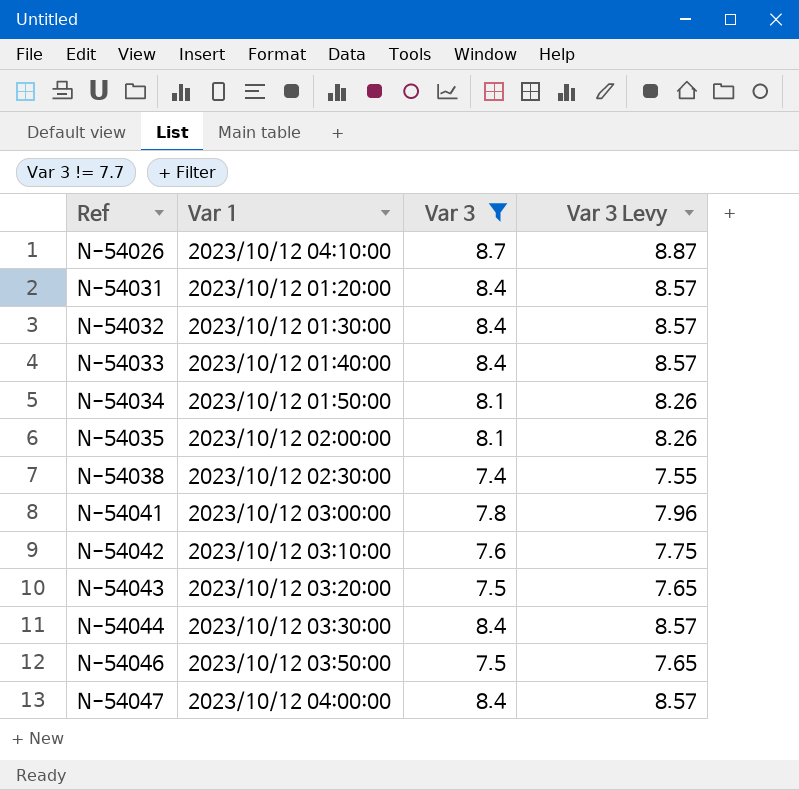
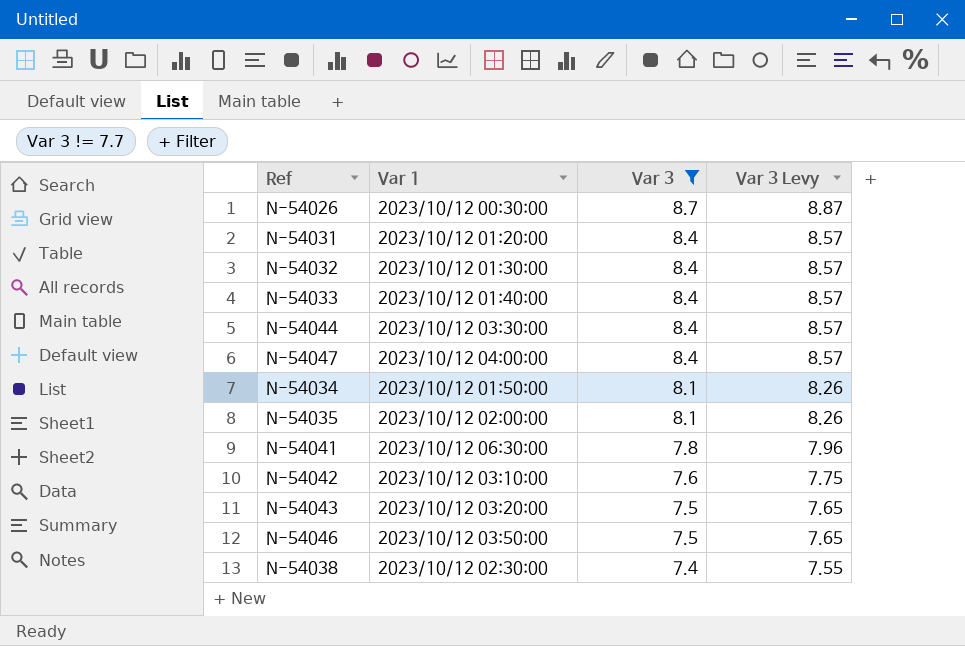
row order: Ref ascending -> Var 3 descending
N-54026 | Var 1: 2023/10/12 04:10:00 -> 2023/10/12 00:30:00
N-54041 | Var 1: 2023/10/12 03:00:00 -> 2023/10/12 06:30:00

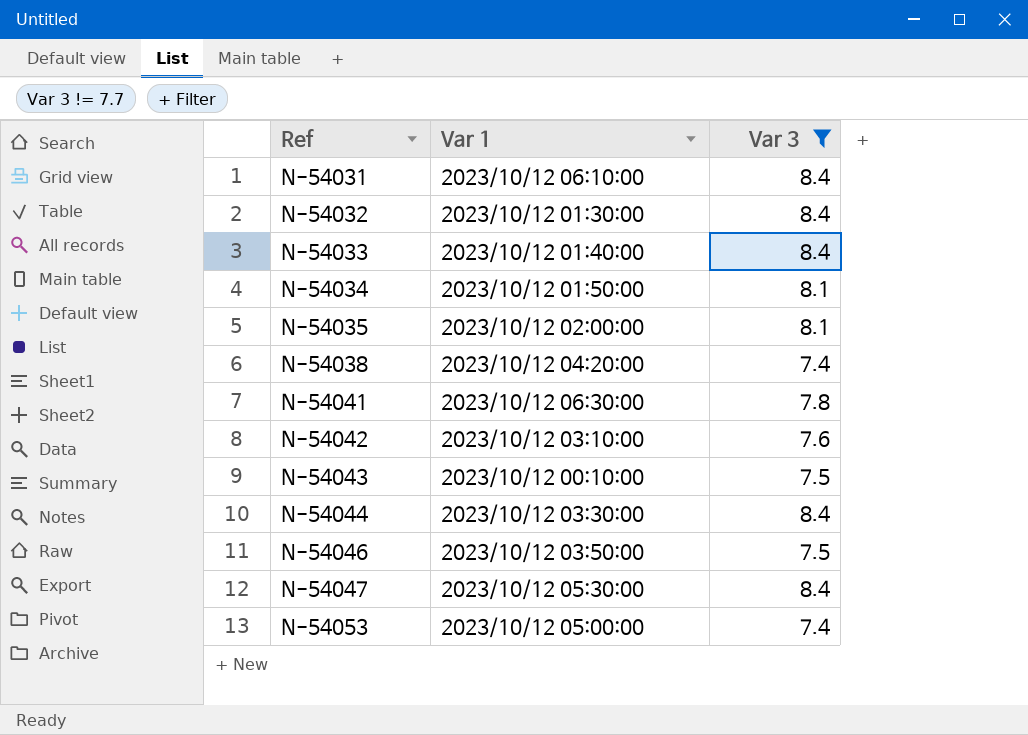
row order: Var 3 descending -> Ref ascending
column Var 3 Levy | formula: [Var 3] * 1.02 -> none
row N-54026: 2023/10/12 00:30:00 | 8.7 | 8.87 -> none
N-54031 | Var 1: 2023/10/12 01:20:00 -> 2023/10/12 06:10:00
N-54038 | Var 1: 2023/10/12 02:30:00 -> 2023/10/12 04:20:00
N-54043 | Var 1: 2023/10/12 03:20:00 -> 2023/10/12 00:10:00
N-54047 | Var 1: 2023/10/12 04:00:00 -> 2023/10/12 05:30:00
row N-54053: none -> 2023/10/12 05:00:00 | 7.4

